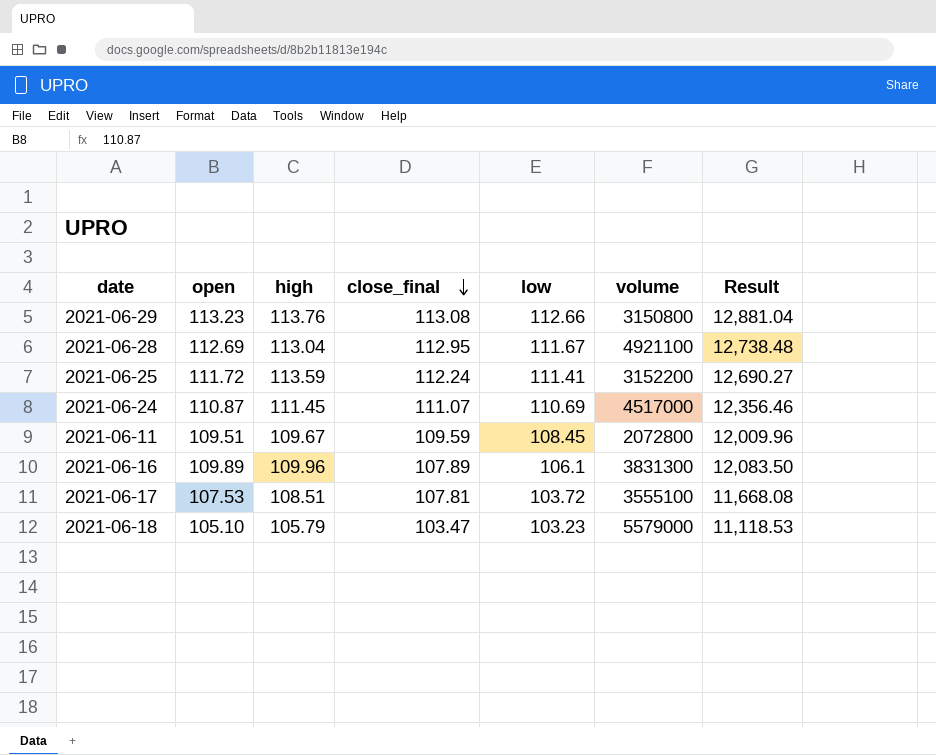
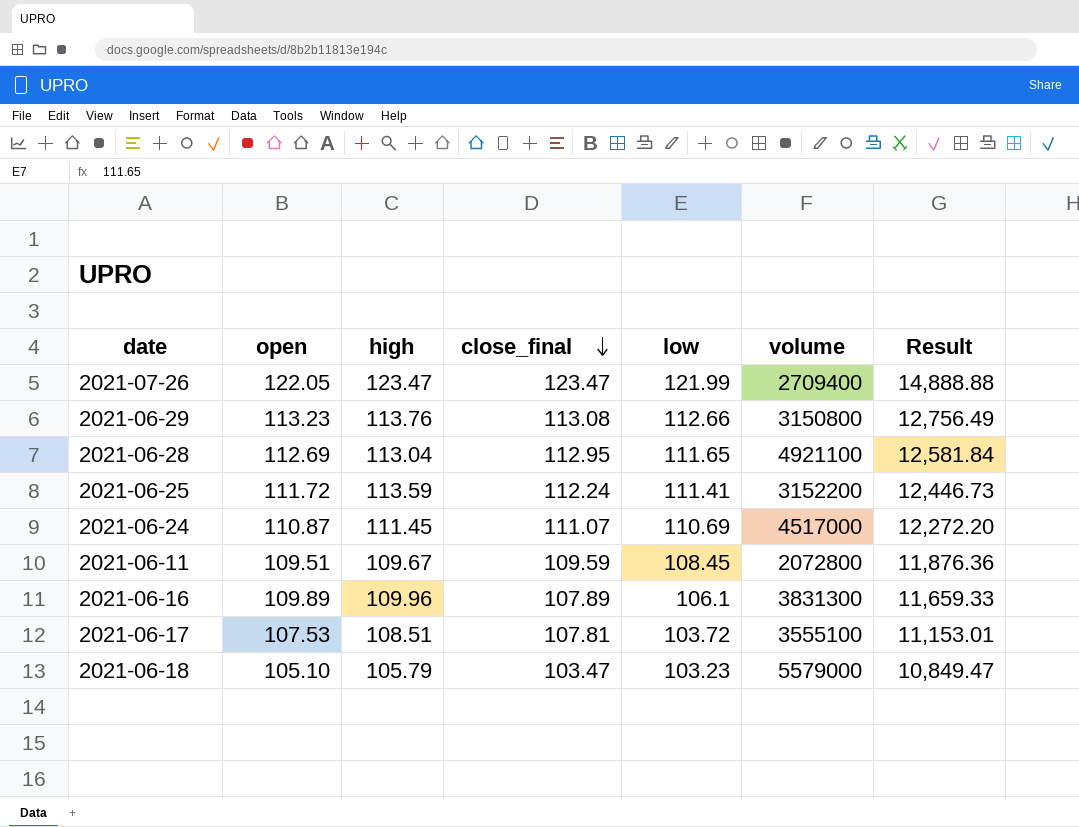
column Result | formula: [open] * [high] -> [open] * [low]
row 2021-07-26: none -> 122.05 | 123.47 | 123.47 | 121.99 | 2709400 | 14,888.88
2021-06-28 | low: 111.67 -> 111.65

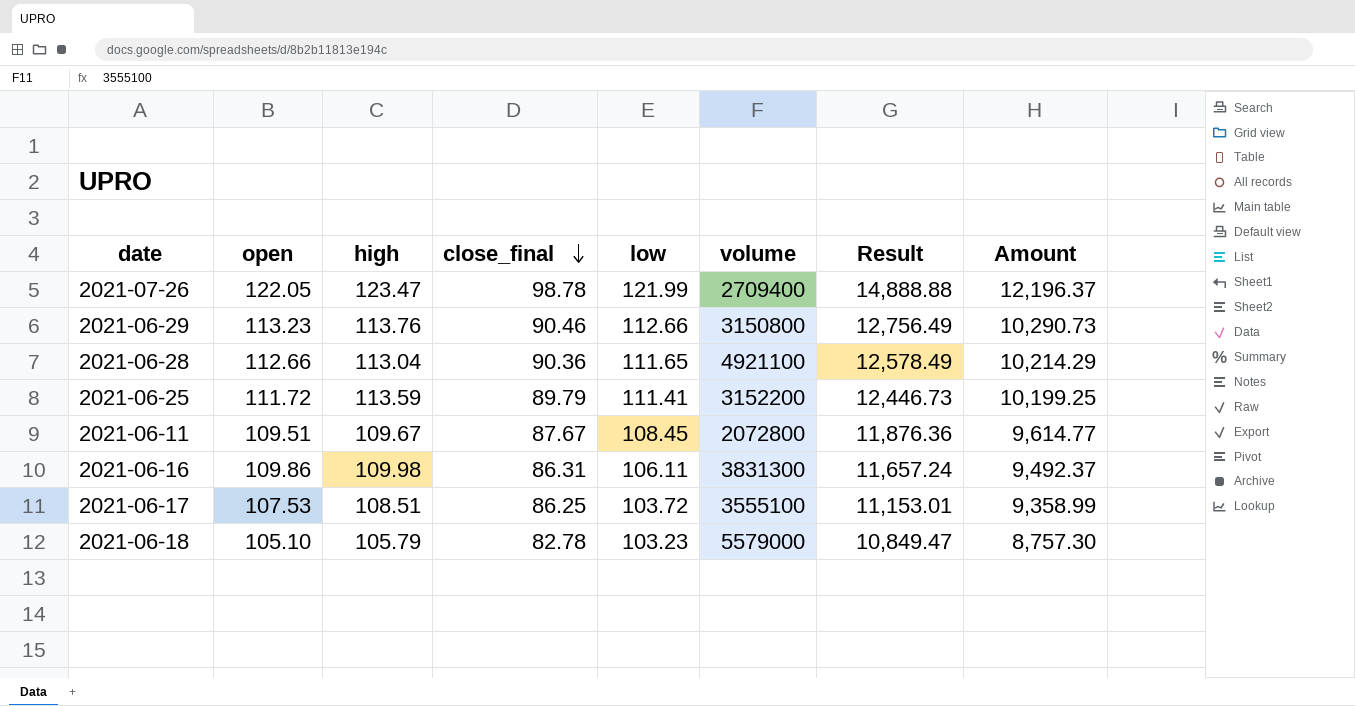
column Amount | formula: none -> [high] * [close_final]
row 2021-06-24: 110.87 | 111.45 | 111.07 | 110.69 | 4517000 | 12,272.20 -> none
2021-07-26 | close_final: 123.47 -> 98.78
2021-06-29 | close_final: 113.08 -> 90.46
2021-06-28 | open: 112.69 -> 112.66
2021-06-28 | close_final: 112.95 -> 90.36
2021-06-28 | Result: 12,581.84 -> 12,578.49
2021-06-25 | close_final: 112.24 -> 89.79
2021-06-11 | close_final: 109.59 -> 87.67
2021-06-16 | open: 109.89 -> 109.86
2021-06-16 | high: 109.96 -> 109.98
2021-06-16 | close_final: 107.89 -> 86.31
2021-06-16 | low: 106.1 -> 106.11
2021-06-16 | Result: 11,659.33 -> 11,657.24
2021-06-17 | close_final: 107.81 -> 86.25
2021-06-18 | close_final: 103.47 -> 82.78

